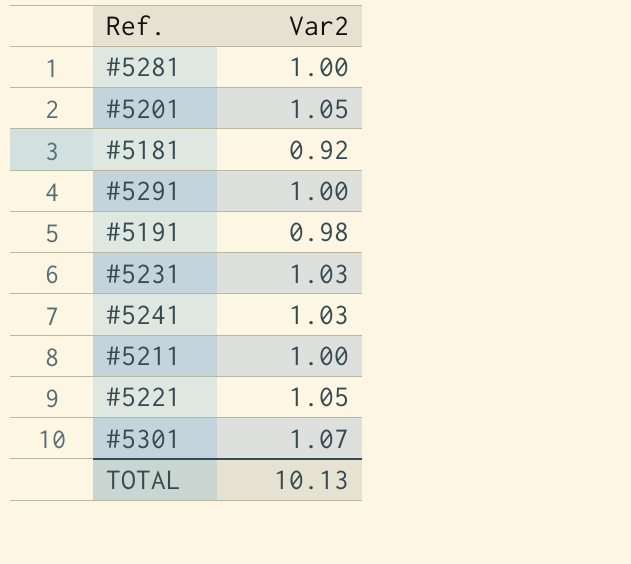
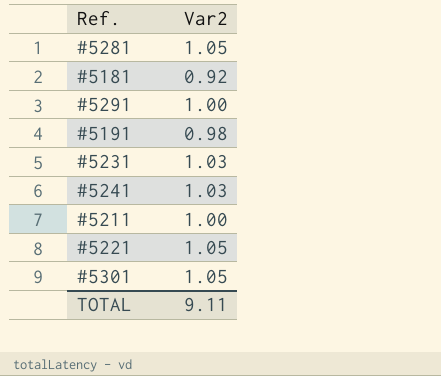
row #5201: 1.05 -> none
#5281 | Var2: 1.00 -> 1.05
#5301 | Var2: 1.07 -> 1.05
TOTAL | Var2: 10.13 -> 9.11

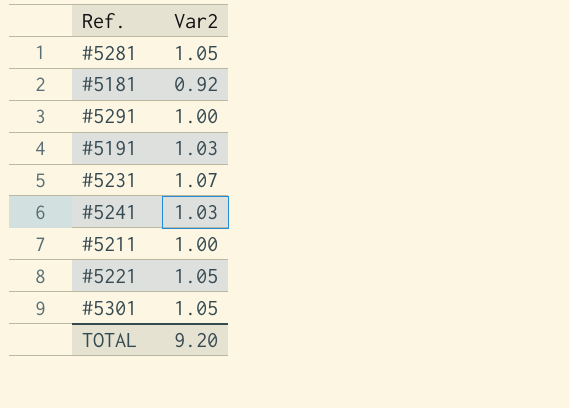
#5191 | Var2: 0.98 -> 1.03
#5231 | Var2: 1.03 -> 1.07
TOTAL | Var2: 9.11 -> 9.20

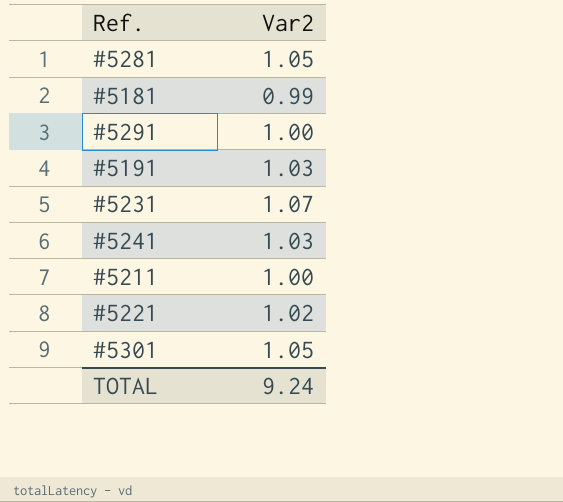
#5181 | Var2: 0.92 -> 0.99
#5221 | Var2: 1.05 -> 1.02
TOTAL | Var2: 9.20 -> 9.24

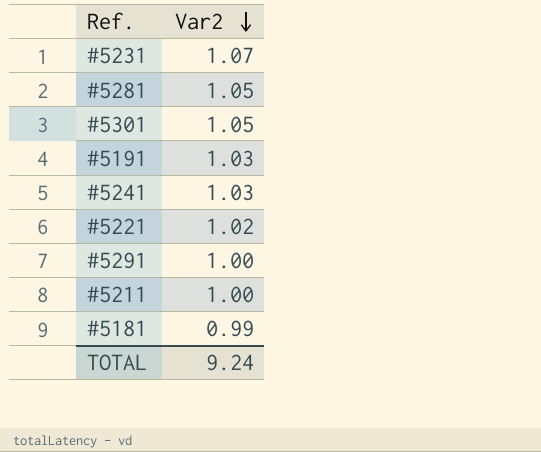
row order: none -> Var2 descending

